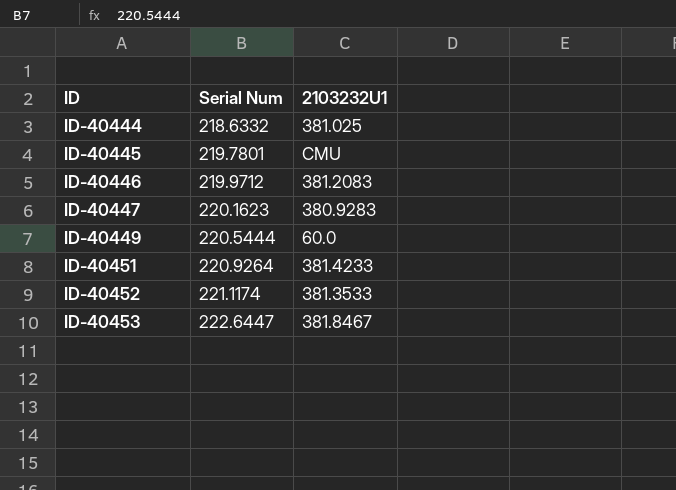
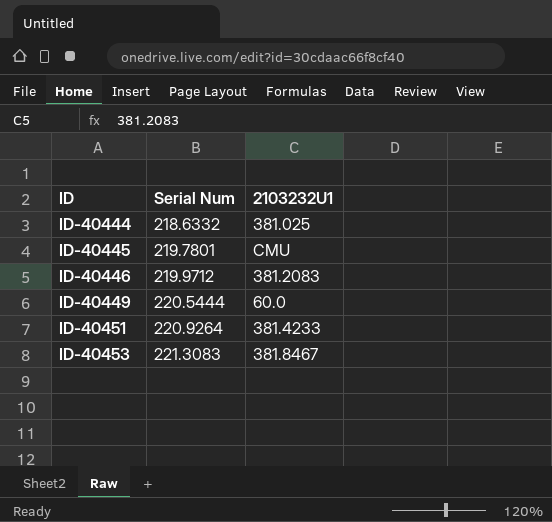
row ID-40447: 220.1623 | 380.9283 -> none
row ID-40452: 221.1174 | 381.3533 -> none
ID-40453 | Serial Num: 222.6447 -> 221.3083

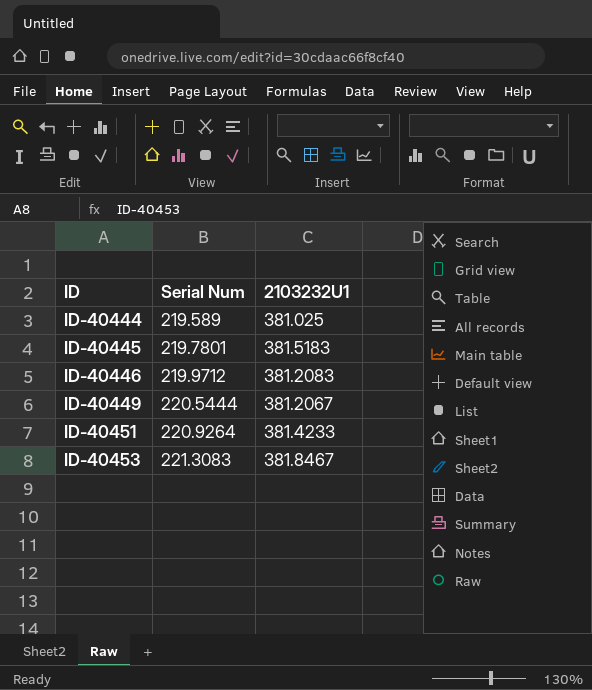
ID-40444 | Serial Num: 218.6332 -> 219.589
ID-40445 | 2103232U1: CMU -> 381.5183
ID-40449 | 2103232U1: 60.0 -> 381.2067

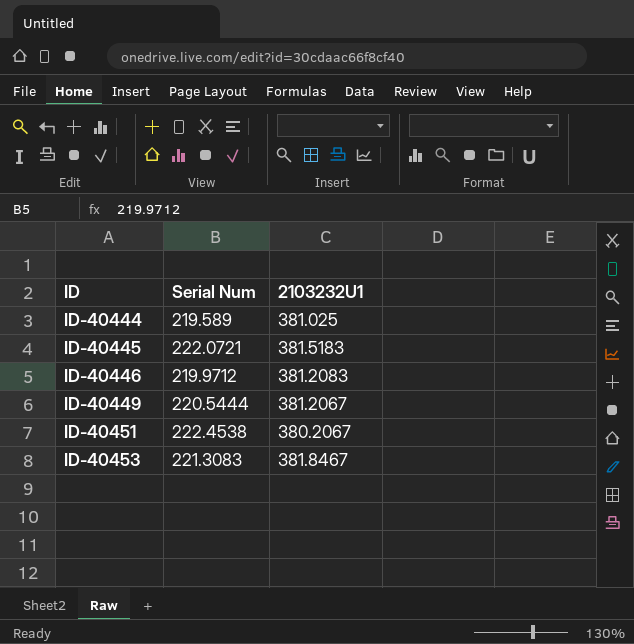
ID-40445 | Serial Num: 219.7801 -> 222.0721
ID-40451 | Serial Num: 220.9264 -> 222.4538
ID-40451 | 2103232U1: 381.4233 -> 380.2067

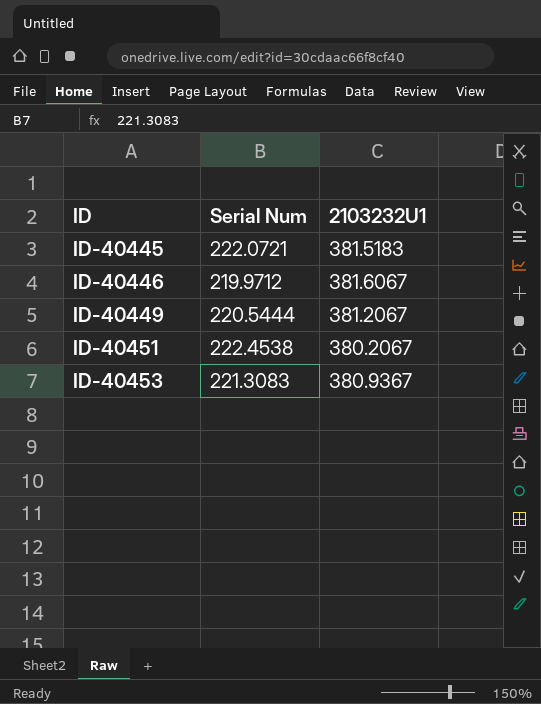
row ID-40444: 219.589 | 381.025 -> none
ID-40446 | 2103232U1: 381.2083 -> 381.6067
ID-40453 | 2103232U1: 381.8467 -> 380.9367

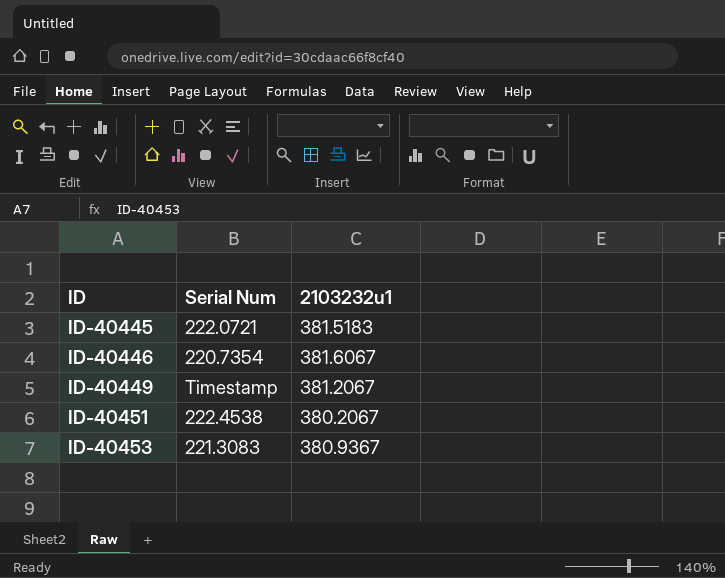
column name: 2103232U1 -> 2103232u1
ID-40446 | Serial Num: 219.9712 -> 220.7354
ID-40449 | Serial Num: 220.5444 -> Timestamp

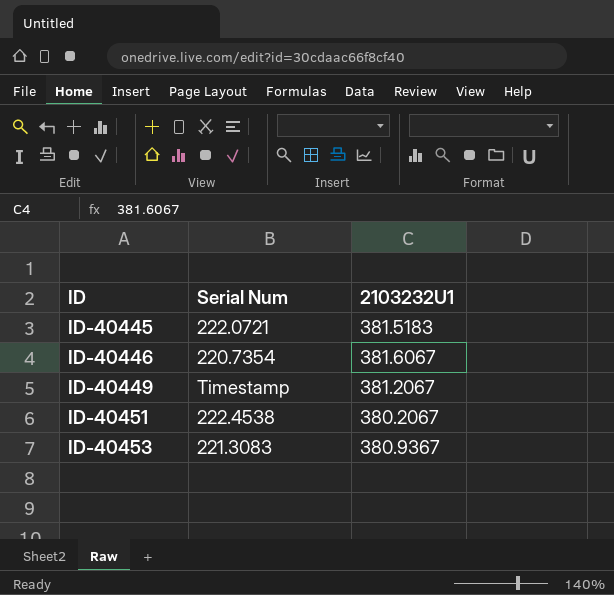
column name: 2103232u1 -> 2103232U1

